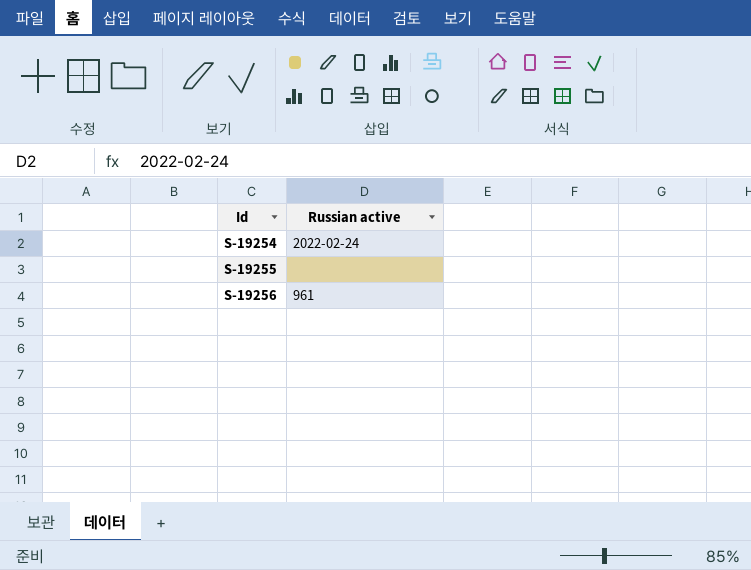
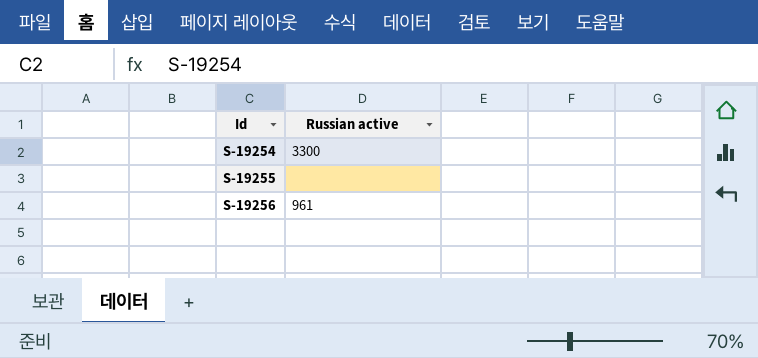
S-19254 | Russian active: 2022-02-24 -> 3300

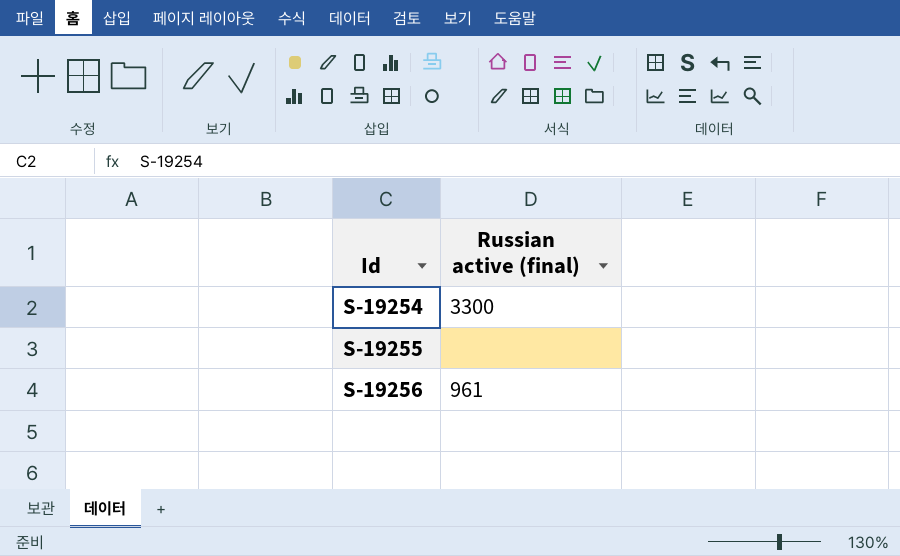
column name: Russian active -> Russian active (final)

